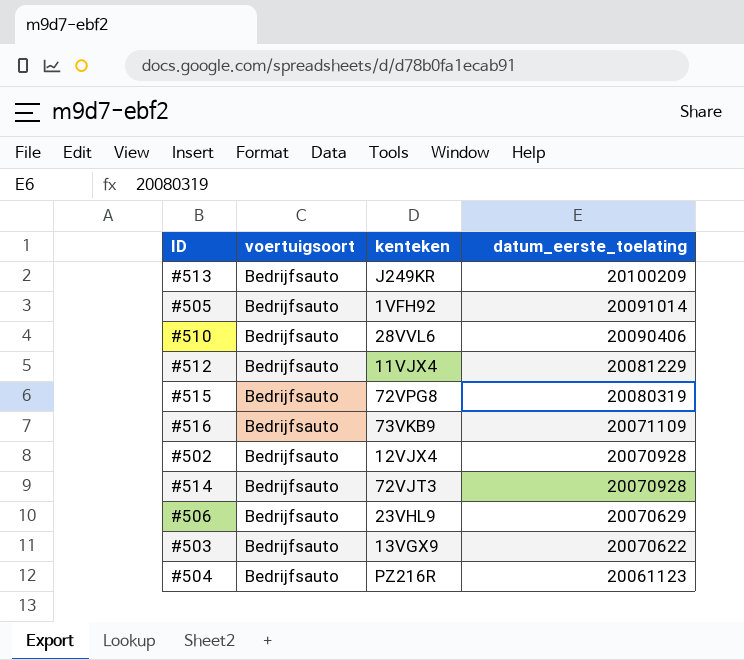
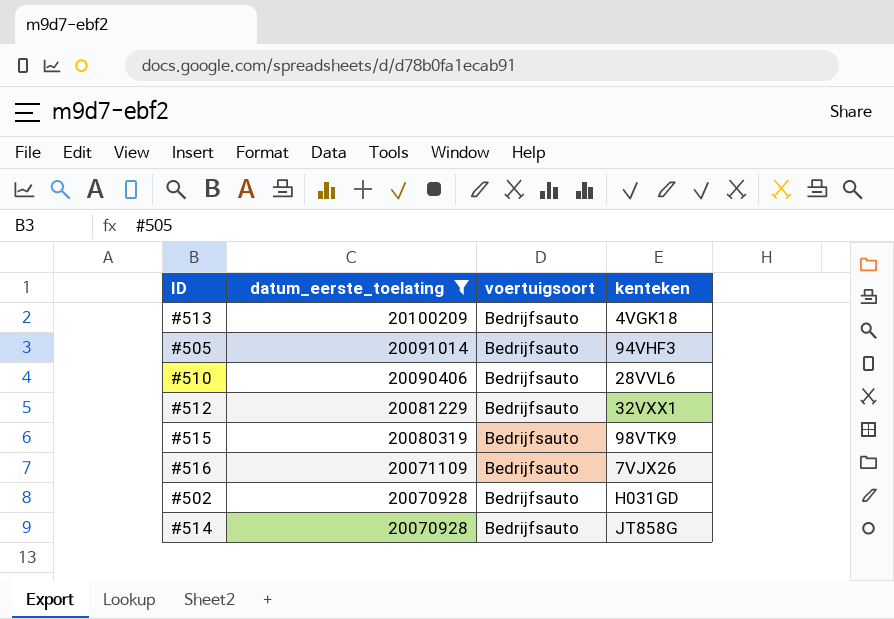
filter: none -> datum_eerste_toelating >= 20070928
column datum_eerste_toelating | position: 4 -> 2
#513 | kenteken: J249KR -> 4VGK18
#505 | kenteken: 1VFH92 -> 94VHF3
#512 | kenteken: 11VJX4 -> 32VXX1
#515 | kenteken: 72VPG8 -> 98VTK9
#516 | kenteken: 73VKB9 -> 7VJX26
#502 | kenteken: 12VJX4 -> H031GD
#514 | kenteken: 72VJT3 -> JT858G

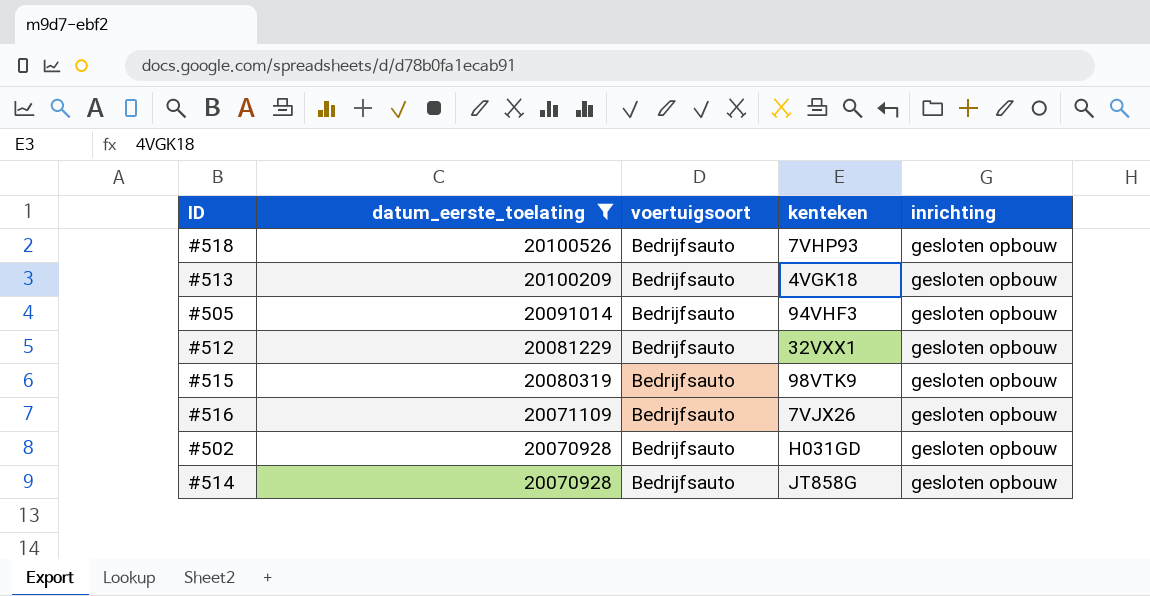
column inrichting | position: none -> 5
row #510: 20090406 | Bedrijfsauto | 28VVL6 -> none
row #518: none -> 20100526 | Bedrijfsauto | 7VHP93 | gesloten opbouw

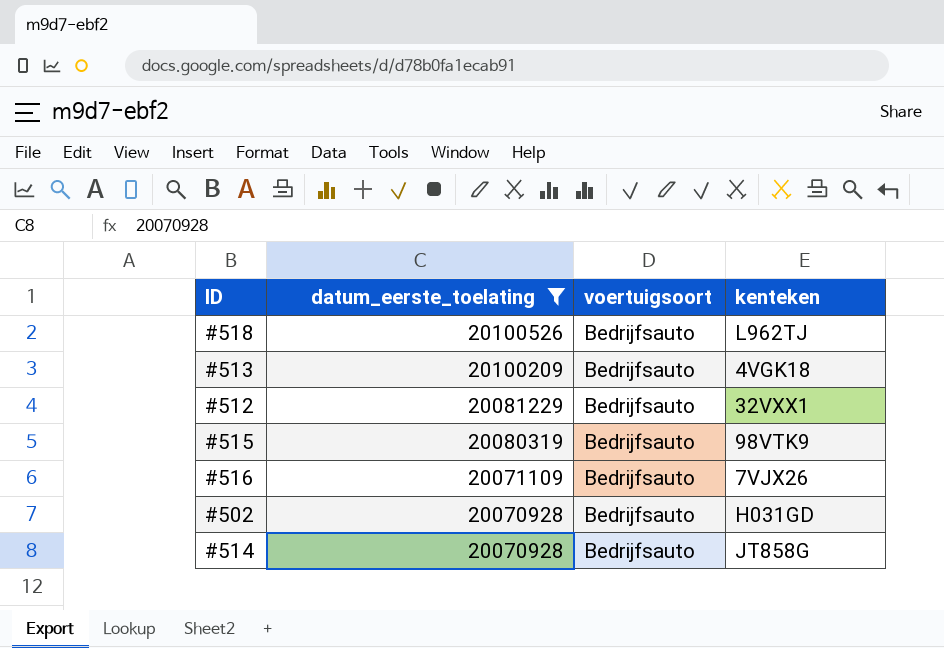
column inrichting | position: 5 -> none
row #505: 20091014 | Bedrijfsauto | 94VHF3 | gesloten opbouw -> none
#518 | kenteken: 7VHP93 -> L962TJ

